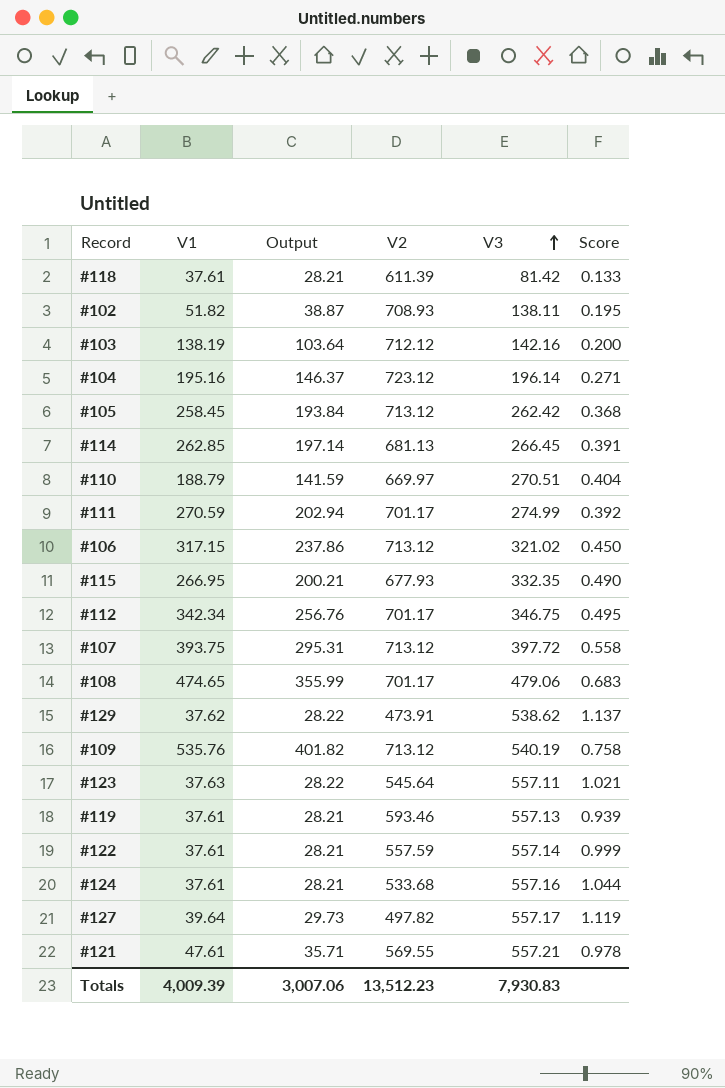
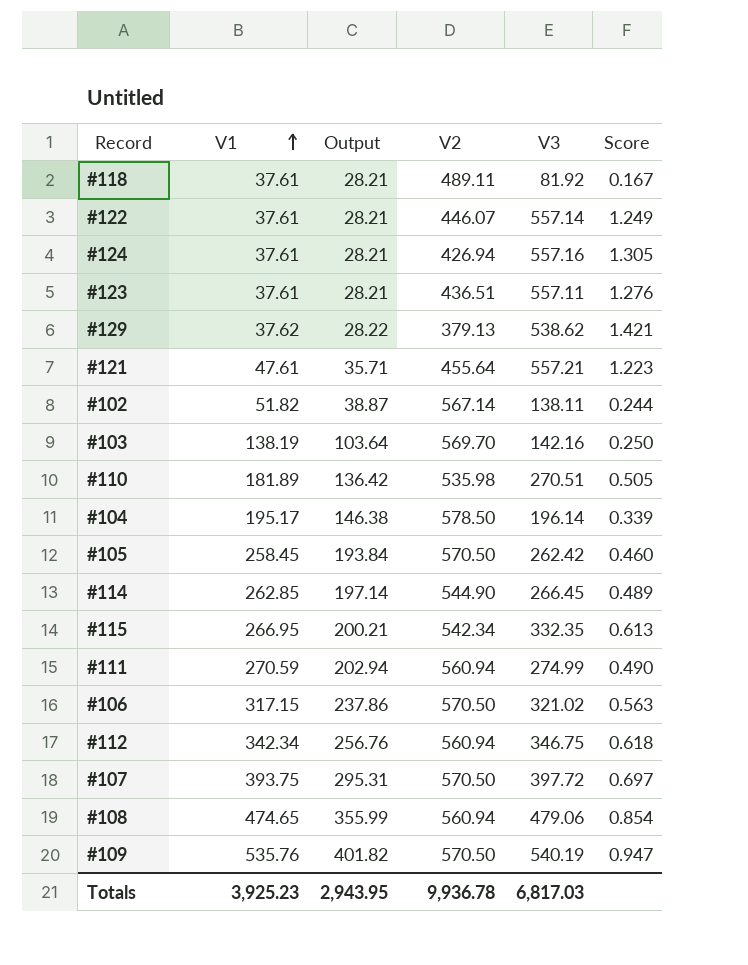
row order: V3 ascending -> V1 ascending
row #119: 37.61 | 28.21 | 593.46 | 557.13 | 0.939 -> none
row #127: 39.64 | 29.73 | 497.82 | 557.17 | 1.119 -> none
#118 | V2: 611.39 -> 489.11
#118 | V3: 81.42 -> 81.92
#118 | Score: 0.133 -> 0.167
#122 | V2: 557.59 -> 446.07
#122 | Score: 0.999 -> 1.249
#124 | V2: 533.68 -> 426.94
#124 | Score: 1.044 -> 1.305
#123 | V1: 37.63 -> 37.61
#123 | Output: 28.22 -> 28.21
#123 | V2: 545.64 -> 436.51
#123 | Score: 1.021 -> 1.276
#129 | V2: 473.91 -> 379.13
#129 | Score: 1.137 -> 1.421
#121 | V2: 569.55 -> 455.64
#121 | Score: 0.978 -> 1.223
#102 | V2: 708.93 -> 567.14
#102 | Score: 0.195 -> 0.244
#103 | V2: 712.12 -> 569.70
#103 | Score: 0.200 -> 0.250
#110 | V1: 188.79 -> 181.89
#110 | Output: 141.59 -> 136.42
#110 | V2: 669.97 -> 535.98
#110 | Score: 0.404 -> 0.505
#104 | V1: 195.16 -> 195.17
#104 | Output: 146.37 -> 146.38
#104 | V2: 723.12 -> 578.50
#104 | Score: 0.271 -> 0.339
#105 | V2: 713.12 -> 570.50
#105 | Score: 0.368 -> 0.460
#114 | V2: 681.13 -> 544.90
#114 | Score: 0.391 -> 0.489
#115 | V2: 677.93 -> 542.34
#115 | Score: 0.490 -> 0.613
#111 | V2: 701.17 -> 560.94
#111 | Score: 0.392 -> 0.490
#106 | V2: 713.12 -> 570.50
#106 | Score: 0.450 -> 0.563
#112 | V2: 701.17 -> 560.94
#112 | Score: 0.495 -> 0.618
#107 | V2: 713.12 -> 570.50
#107 | Score: 0.558 -> 0.697
#108 | V2: 701.17 -> 560.94
#108 | Score: 0.683 -> 0.854
#109 | V2: 713.12 -> 570.50
#109 | Score: 0.758 -> 0.947
Totals | V1: 4,009.39 -> 3,925.23
Totals | Output: 3,007.06 -> 2,943.95
Totals | V2: 13,512.23 -> 9,936.78
Totals | V3: 7,930.83 -> 6,817.03

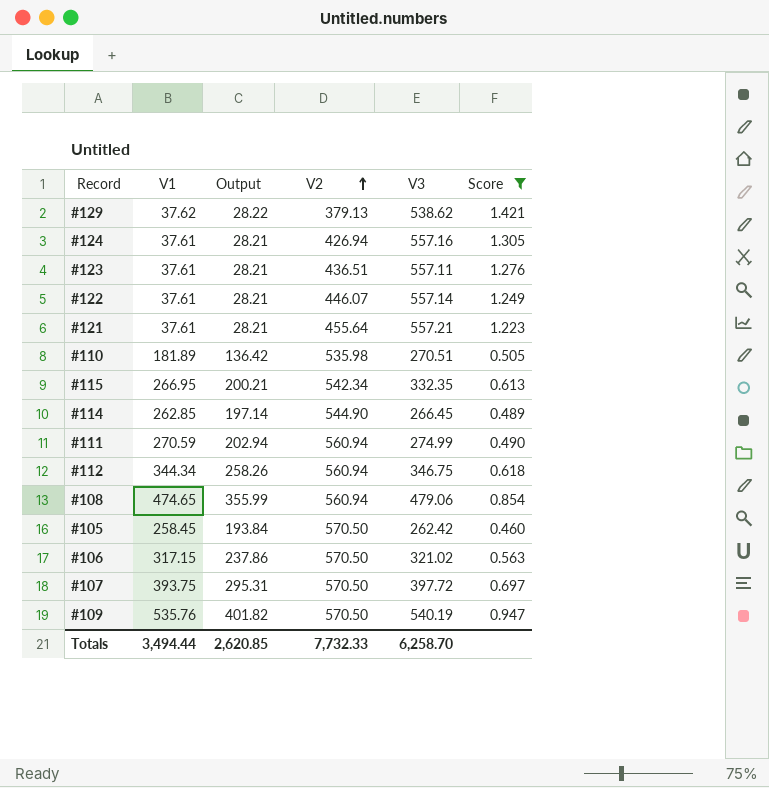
filter: none -> Score >= 0.460
row order: V1 ascending -> V2 ascending
#121 | V1: 47.61 -> 37.61
#121 | Output: 35.71 -> 28.21
#112 | V1: 342.34 -> 344.34
#112 | Output: 256.76 -> 258.26
Totals | V1: 3,925.23 -> 3,494.44
Totals | Output: 2,943.95 -> 2,620.85
Totals | V2: 9,936.78 -> 7,732.33
Totals | V3: 6,817.03 -> 6,258.70

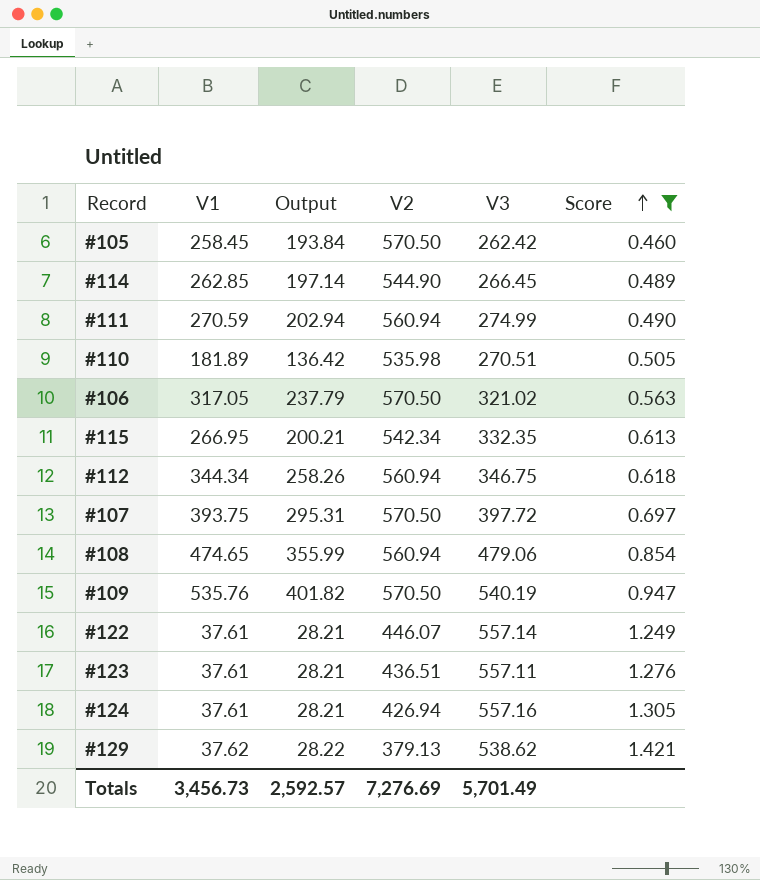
row order: V2 ascending -> Score ascending
row #121: 37.61 | 28.21 | 455.64 | 557.21 | 1.223 -> none
#106 | V1: 317.15 -> 317.05
#106 | Output: 237.86 -> 237.79
Totals | V1: 3,494.44 -> 3,456.73
Totals | Output: 2,620.85 -> 2,592.57
Totals | V2: 7,732.33 -> 7,276.69
Totals | V3: 6,258.70 -> 5,701.49

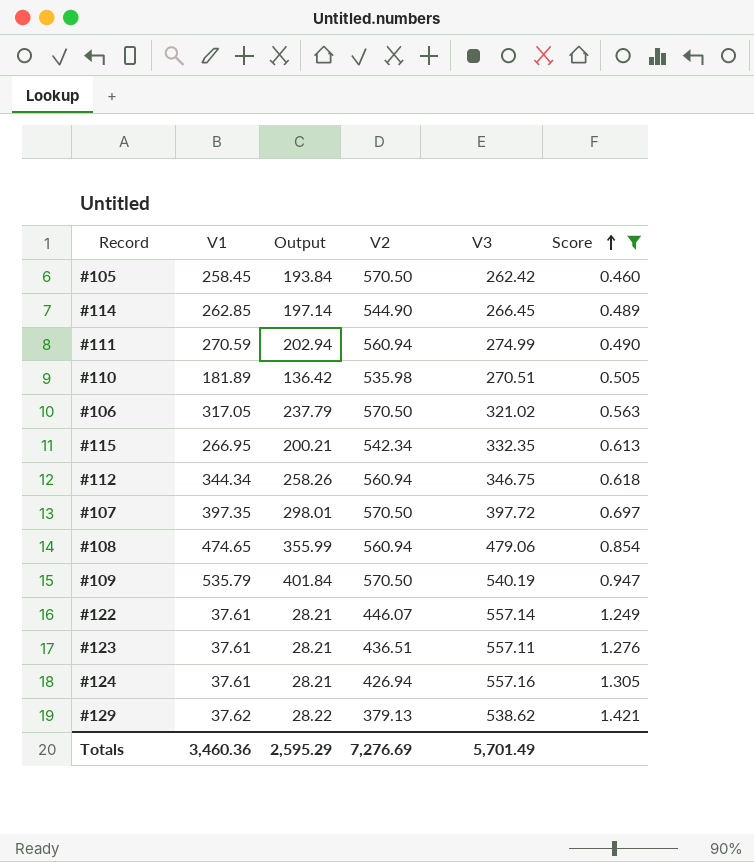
#107 | V1: 393.75 -> 397.35
#107 | Output: 295.31 -> 298.01
#109 | V1: 535.76 -> 535.79
#109 | Output: 401.82 -> 401.84
Totals | V1: 3,456.73 -> 3,460.36
Totals | Output: 2,592.57 -> 2,595.29

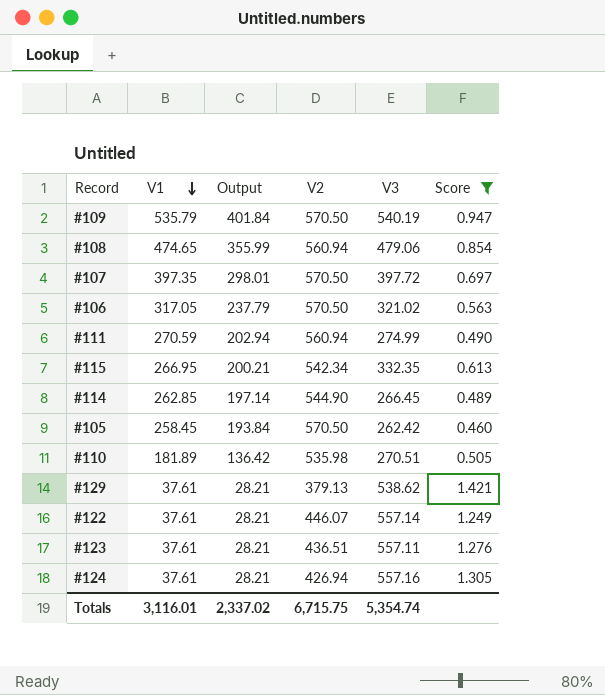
row order: Score ascending -> V1 descending
row #112: 344.34 | 258.26 | 560.94 | 346.75 | 0.618 -> none
#129 | V1: 37.62 -> 37.61
#129 | Output: 28.22 -> 28.21
Totals | V1: 3,460.36 -> 3,116.01
Totals | Output: 2,595.29 -> 2,337.02
Totals | V2: 7,276.69 -> 6,715.75
Totals | V3: 5,701.49 -> 5,354.74

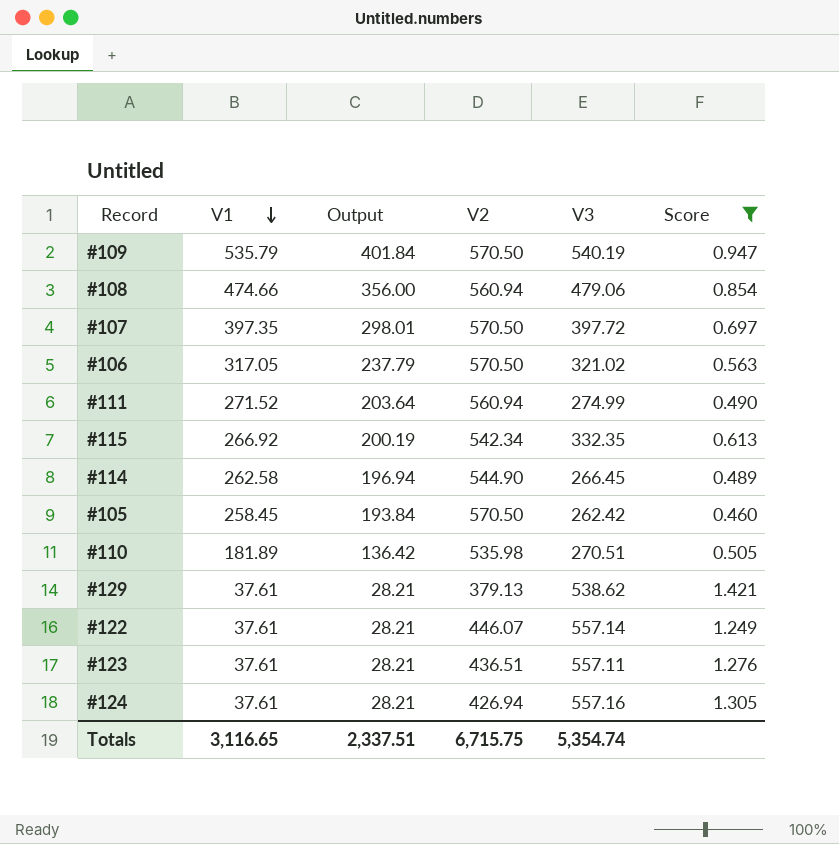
#108 | V1: 474.65 -> 474.66
#108 | Output: 355.99 -> 356.00
#111 | V1: 270.59 -> 271.52
#111 | Output: 202.94 -> 203.64
#115 | V1: 266.95 -> 266.92
#115 | Output: 200.21 -> 200.19
#114 | V1: 262.85 -> 262.58
#114 | Output: 197.14 -> 196.94
Totals | V1: 3,116.01 -> 3,116.65
Totals | Output: 2,337.02 -> 2,337.51

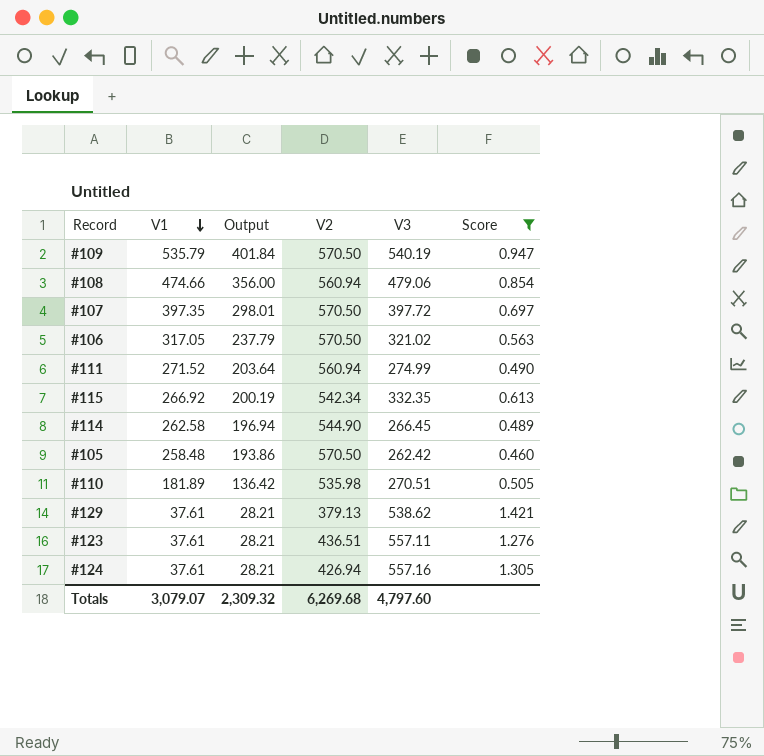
row #122: 37.61 | 28.21 | 446.07 | 557.14 | 1.249 -> none
#105 | V1: 258.45 -> 258.48
#105 | Output: 193.84 -> 193.86
Totals | V1: 3,116.65 -> 3,079.07
Totals | Output: 2,337.51 -> 2,309.32
Totals | V2: 6,715.75 -> 6,269.68
Totals | V3: 5,354.74 -> 4,797.60

